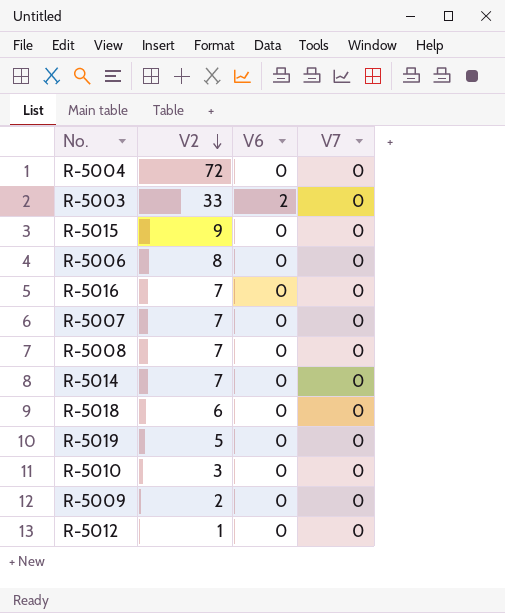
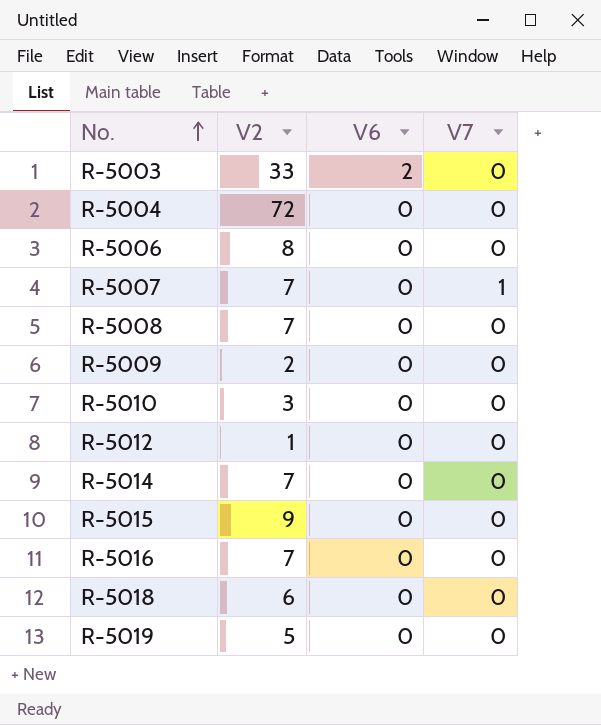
row order: V2 descending -> No. ascending
R-5007 | V7: 0 -> 1

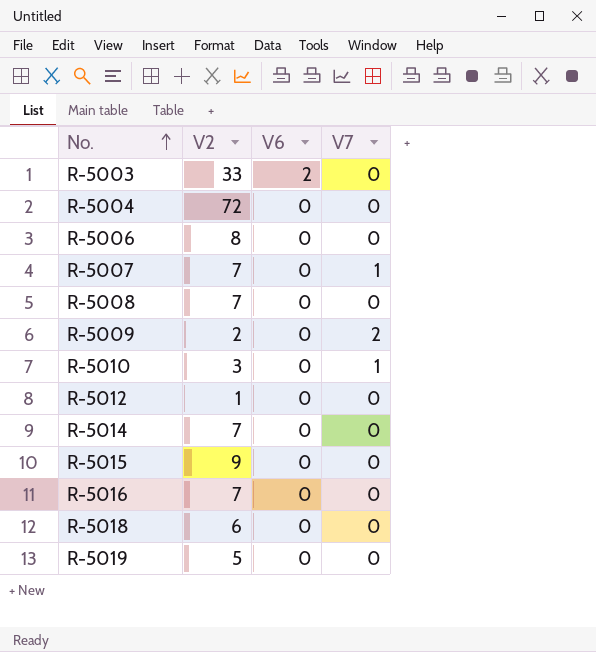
R-5009 | V7: 0 -> 2
R-5010 | V7: 0 -> 1

